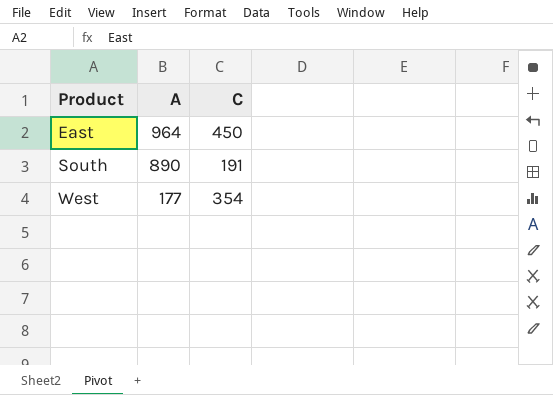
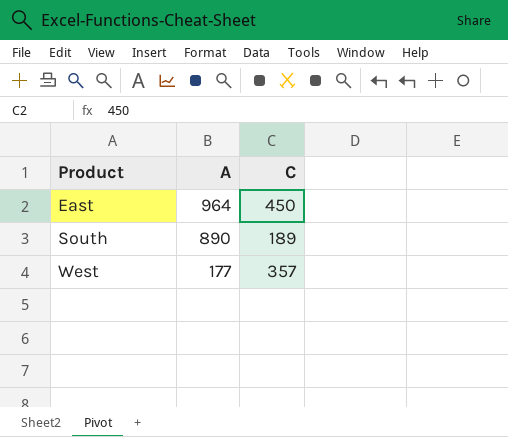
South | C: 191 -> 189
West | C: 354 -> 357

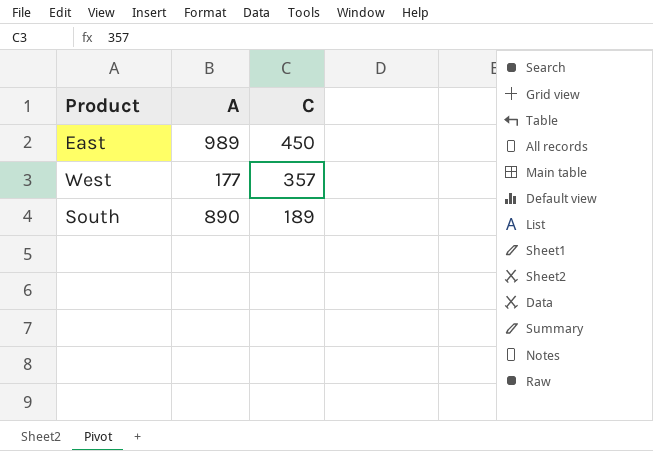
row order: Product ascending -> C descending
East | A: 964 -> 989

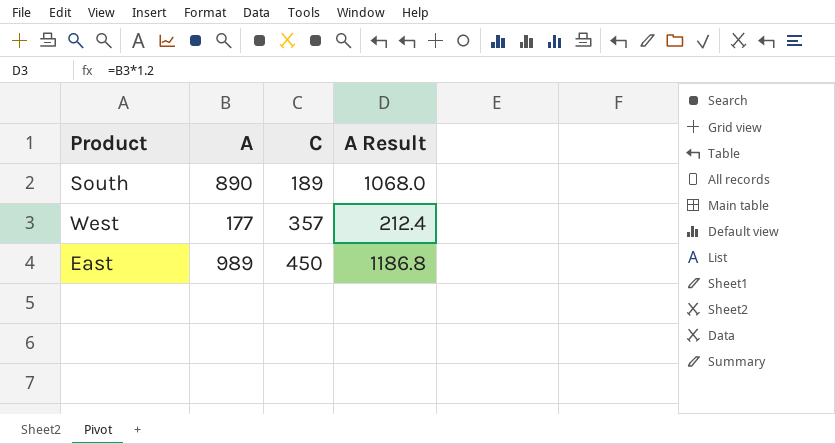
row order: C descending -> C ascending
column A Result | formula: none -> [A] * 1.2

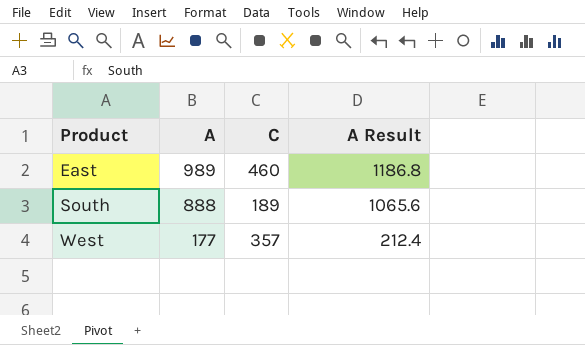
row order: C ascending -> Product ascending
East | C: 450 -> 460
South | A: 890 -> 888
South | A Result: 1068.0 -> 1065.6

